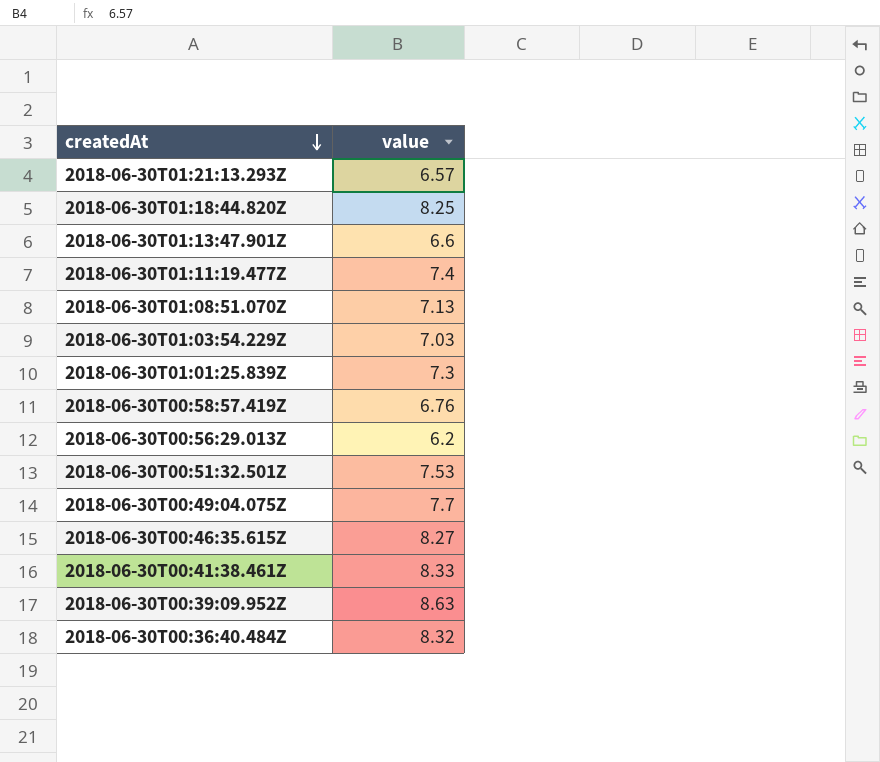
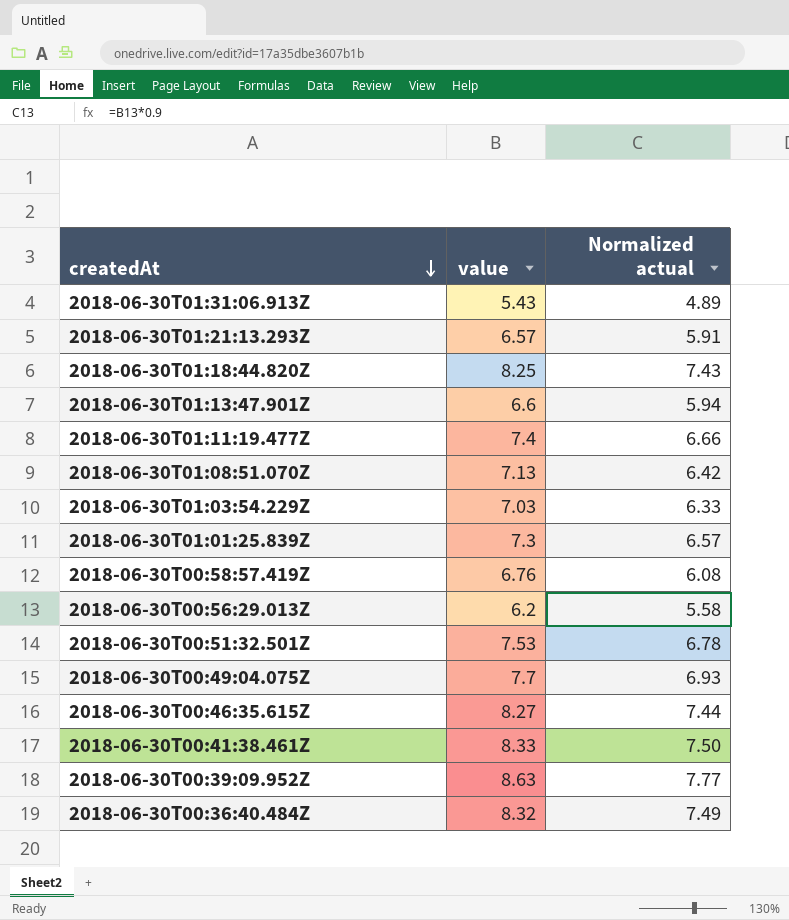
column Normalized actual | formula: none -> [value] * 0.9
row 2018-06-30T01:31:06.913Z: none -> 5.43 | 4.89

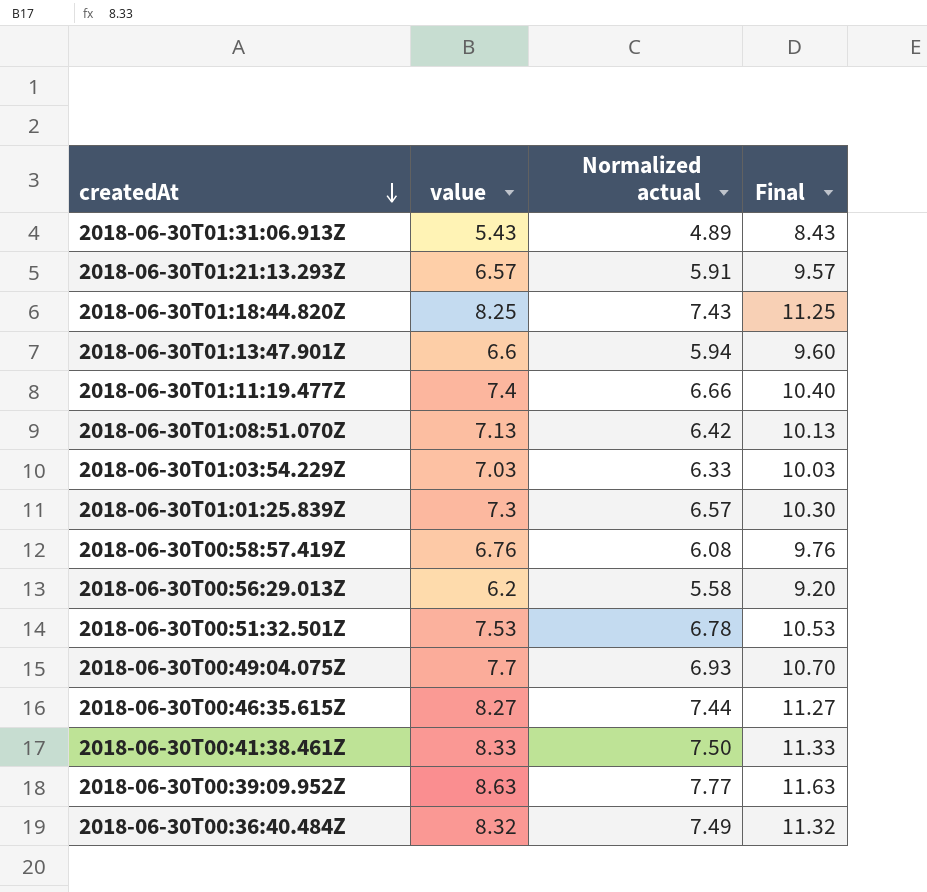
column Final | formula: none -> [value] + 3

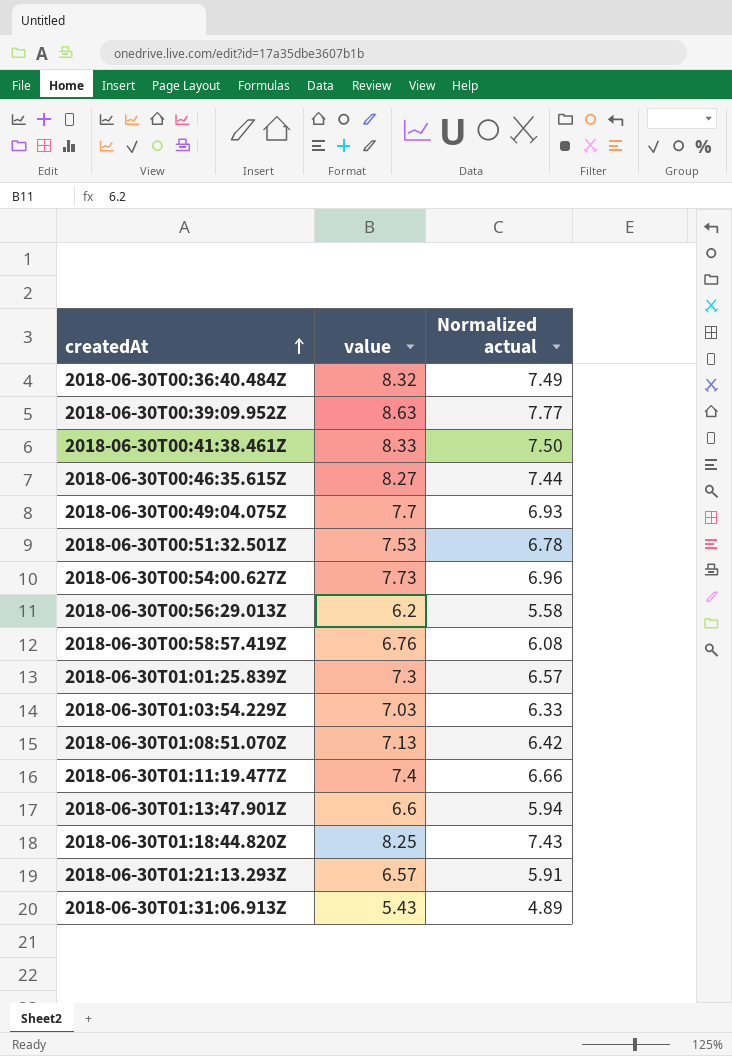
row order: createdAt descending -> createdAt ascending
column Final | formula: [value] + 3 -> none
row 2018-06-30T00:54:00.627Z: none -> 7.73 | 6.96

